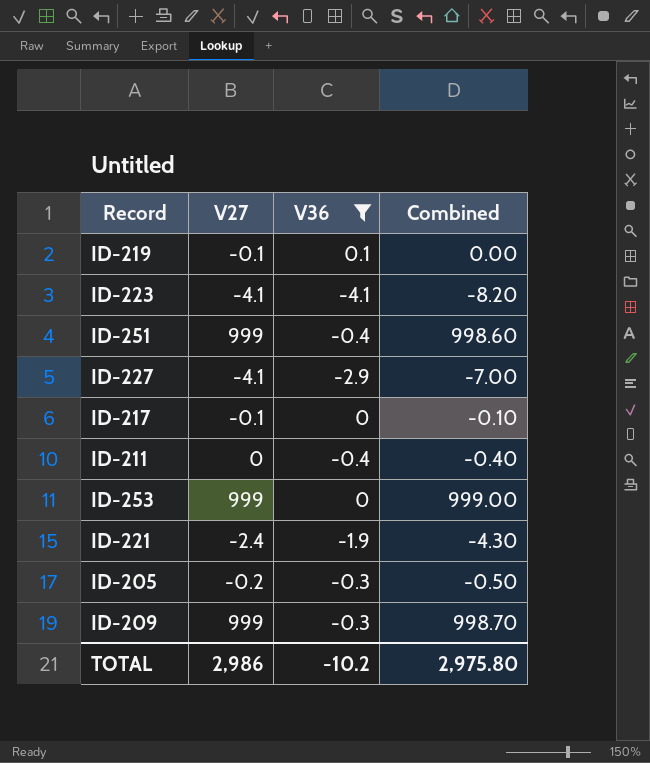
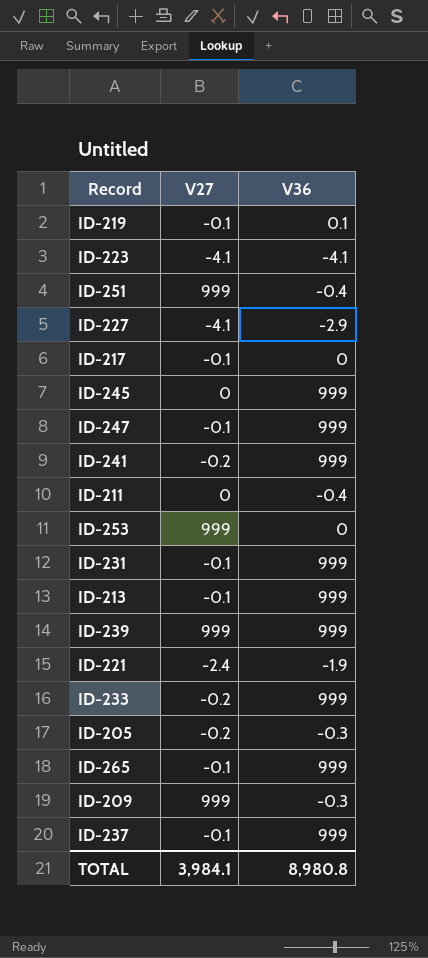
filter: V36 != 999 -> none
column Combined | formula: [V27] + [V36] -> none
TOTAL | V27: 2,986 -> 3,984.1
TOTAL | V36: -10.2 -> 8,980.8

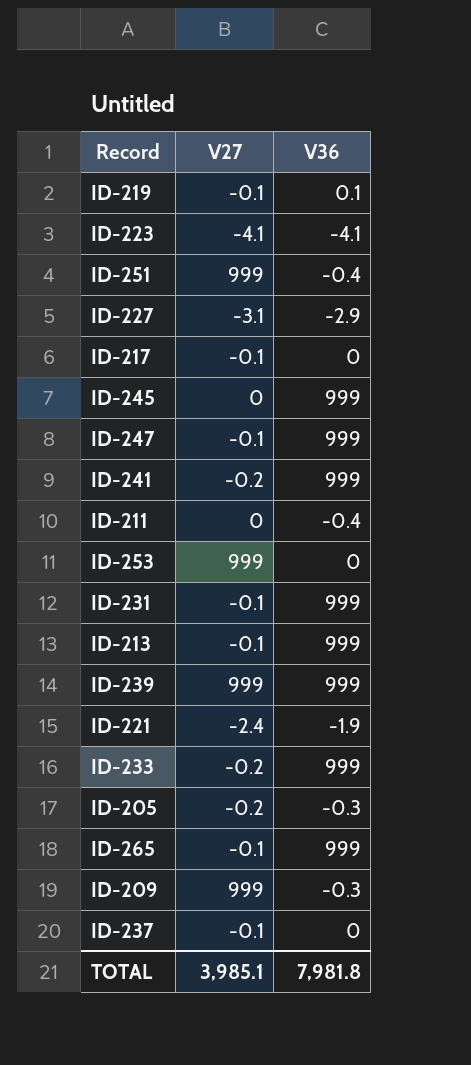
ID-227 | V27: -4.1 -> -3.1
ID-237 | V36: 999 -> 0
TOTAL | V27: 3,984.1 -> 3,985.1
TOTAL | V36: 8,980.8 -> 7,981.8

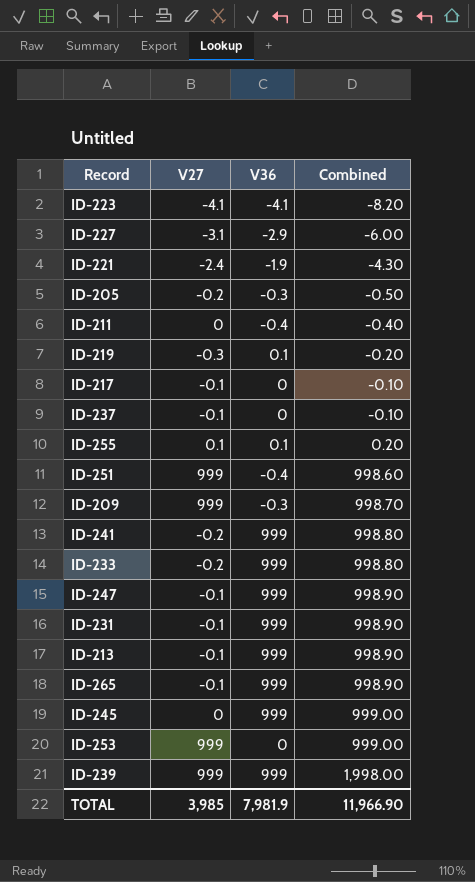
row order: none -> Combined ascending
column Combined | formula: none -> [V27] + [V36]
ID-219 | V27: -0.1 -> -0.3
row ID-255: none -> 0.1 | 0.1 | 0.20
TOTAL | V27: 3,985.1 -> 3,985
TOTAL | V36: 7,981.8 -> 7,981.9

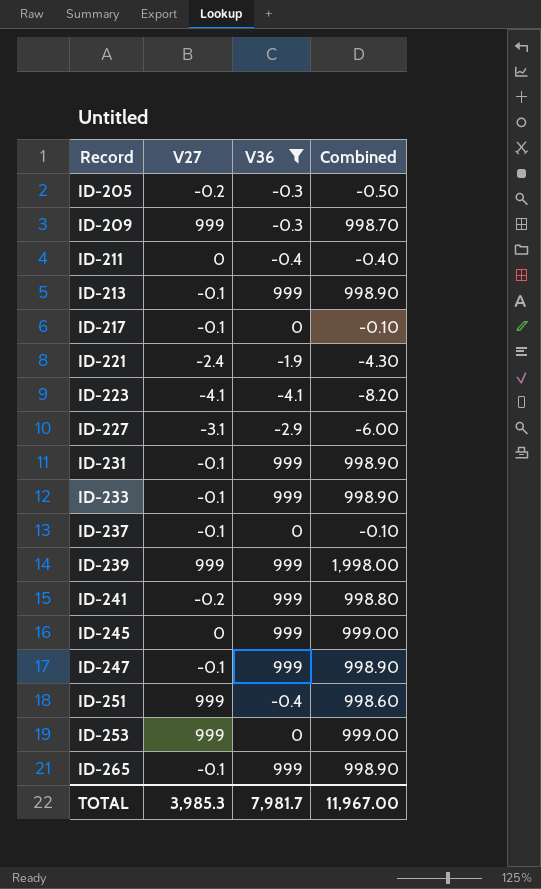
filter: none -> V36 != 0.1
row order: Combined ascending -> Record ascending
ID-233 | V27: -0.2 -> -0.1
ID-233 | Combined: 998.80 -> 998.90
TOTAL | V27: 3,985 -> 3,985.3
TOTAL | V36: 7,981.9 -> 7,981.7
TOTAL | Combined: 11,966.90 -> 11,967.00

